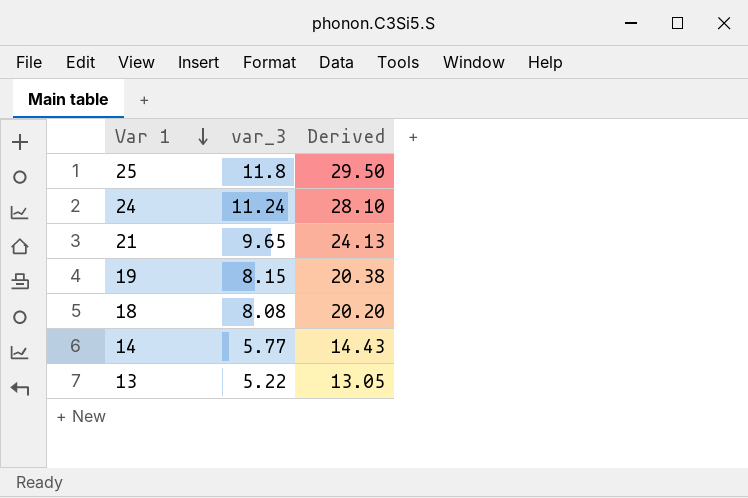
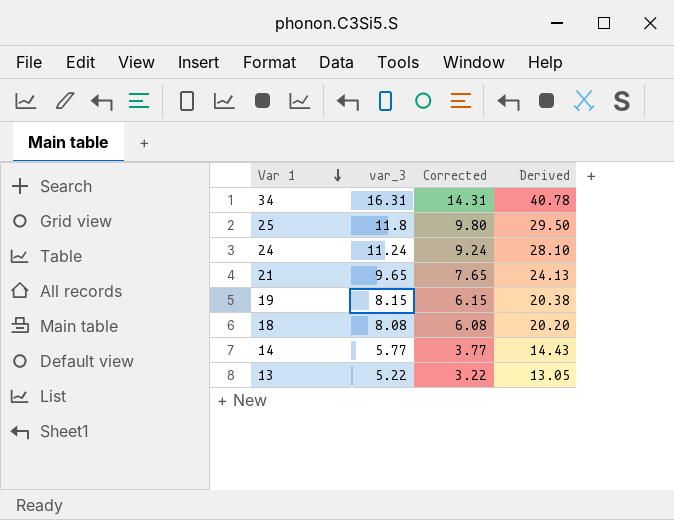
column Corrected | formula: none -> [var_3] - 2
row 34: none -> 16.31 | 14.31 | 40.78

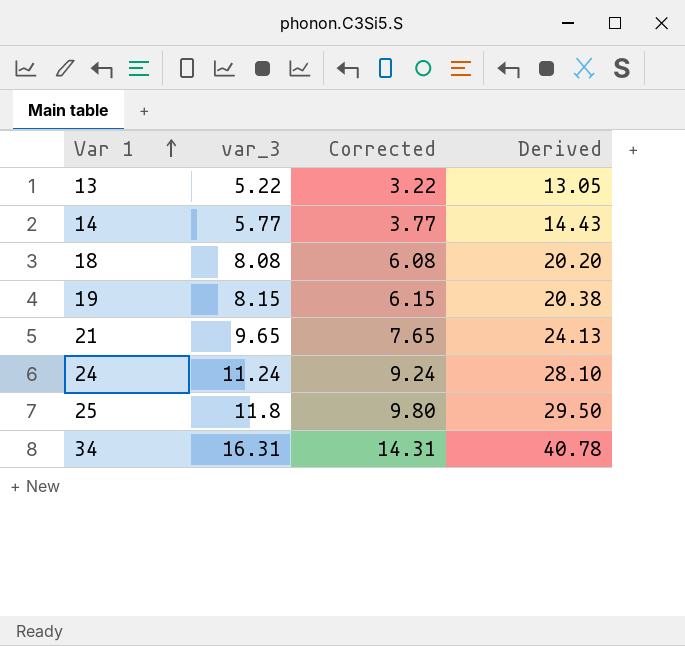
row order: Var 1 descending -> Var 1 ascending

